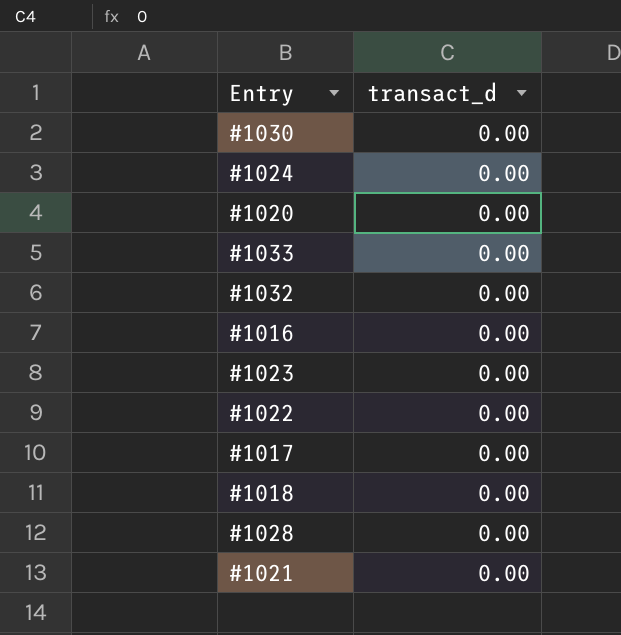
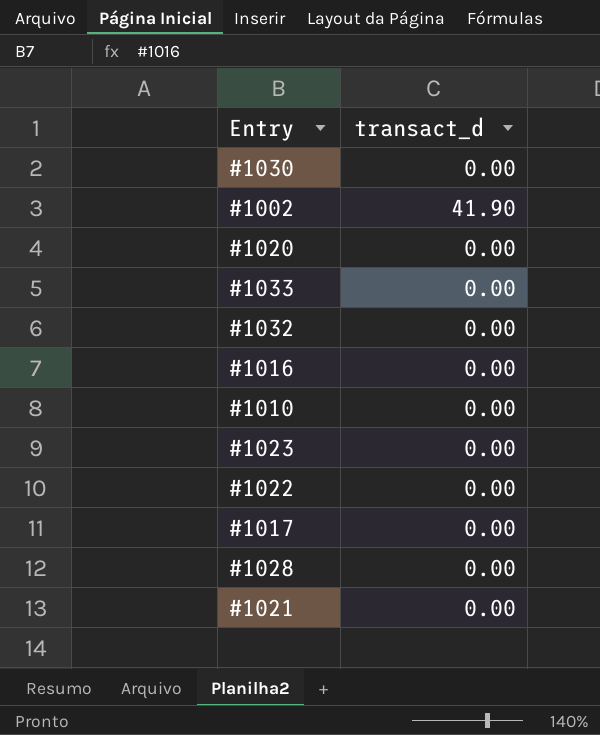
row #1024: 0.00 -> none
row #1018: 0.00 -> none
row #1002: none -> 41.90
row #1010: none -> 0.00

